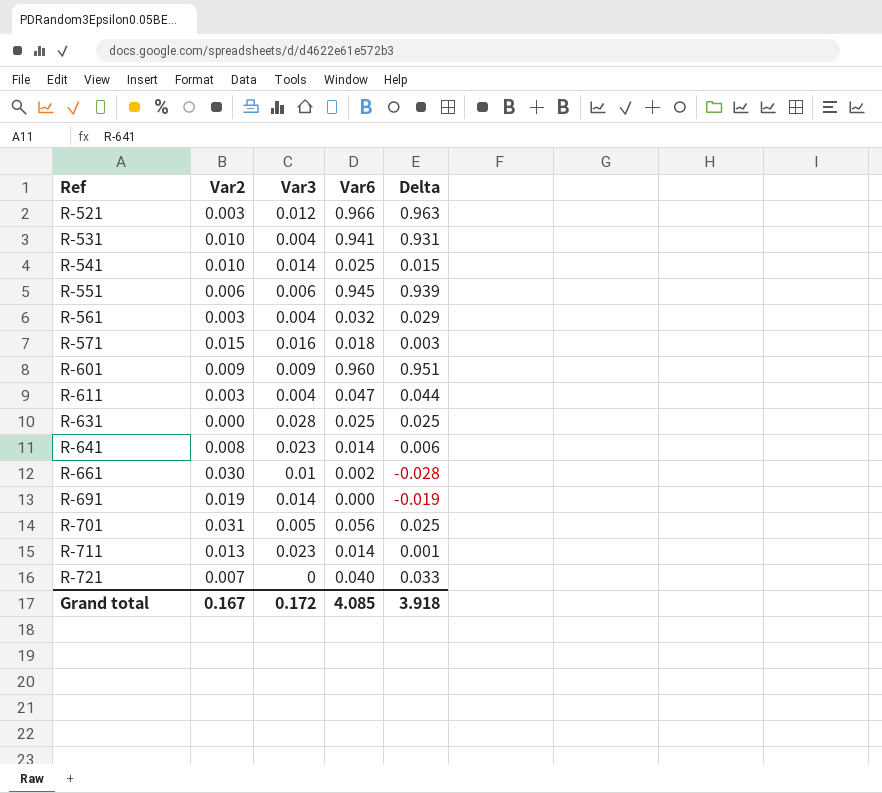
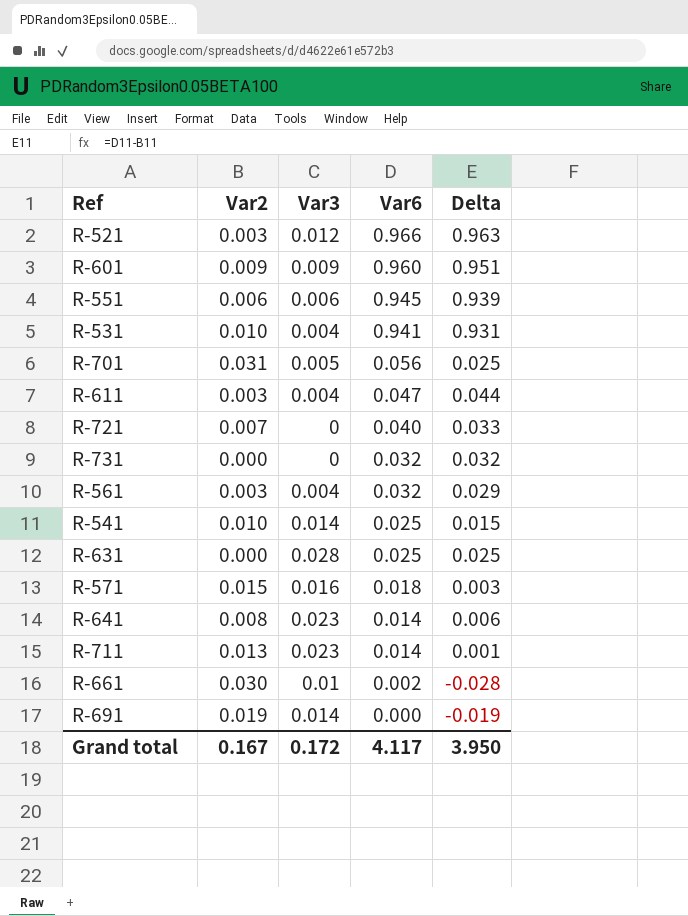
row order: Ref ascending -> Var6 descending
row R-731: none -> 0.000 | 0 | 0.032 | 0.032
Grand total | Var6: 4.085 -> 4.117
Grand total | Delta: 3.918 -> 3.950

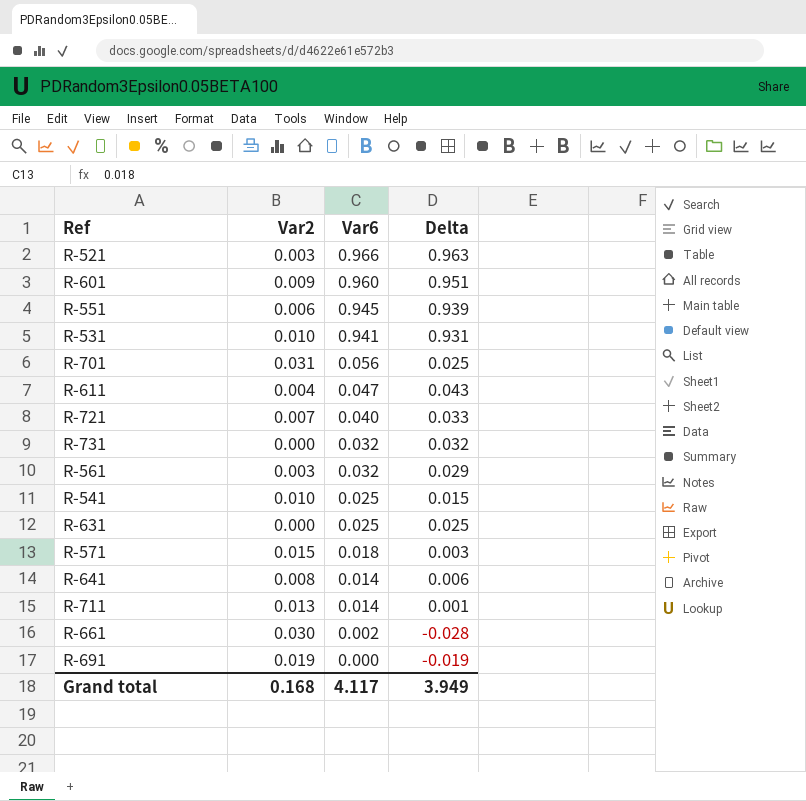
column Var3 | position: 3 -> none
R-611 | Var2: 0.003 -> 0.004
R-611 | Delta: 0.044 -> 0.043
Grand total | Var2: 0.167 -> 0.168
Grand total | Delta: 3.950 -> 3.949

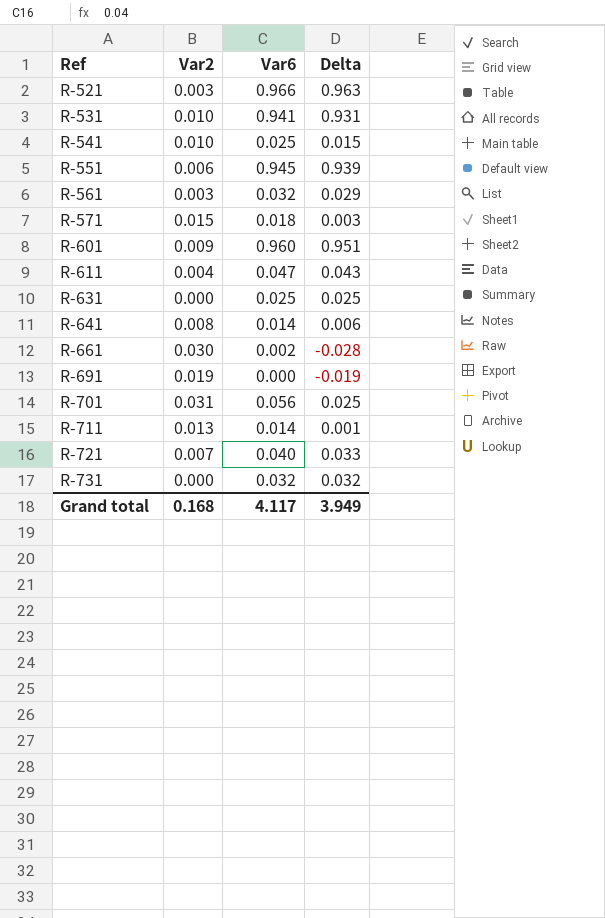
row order: Var6 descending -> Ref ascending

